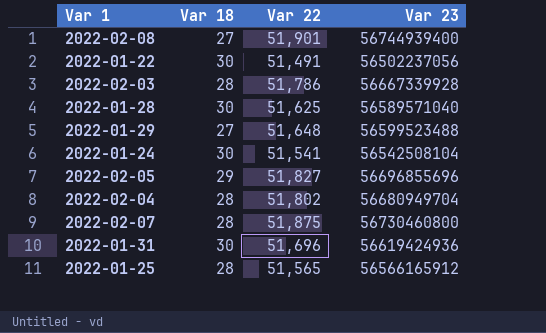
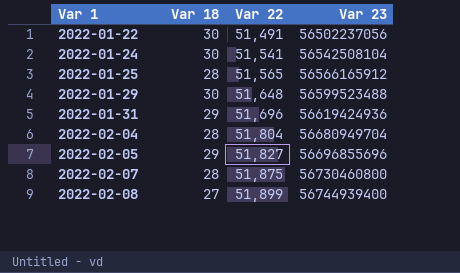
row order: none -> Var 1 ascending
row 2022-02-03: 28 | 51,786 | 56667339928 -> none
row 2022-01-28: 30 | 51,625 | 56589571040 -> none
2022-01-29 | Var 18: 27 -> 30
2022-01-31 | Var 18: 30 -> 29
2022-02-04 | Var 22: 51,802 -> 51,804
2022-02-08 | Var 22: 51,901 -> 51,899

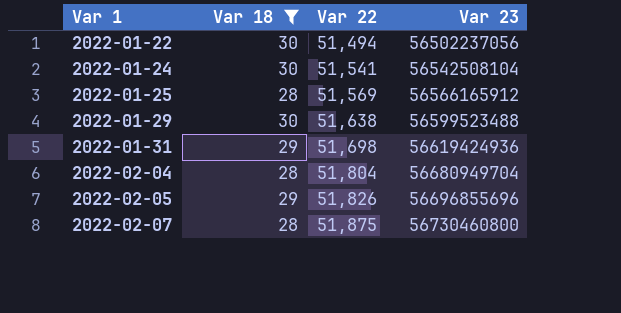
filter: none -> Var 18 != 27
2022-01-22 | Var 22: 51,491 -> 51,494
2022-01-25 | Var 22: 51,565 -> 51,569
2022-01-29 | Var 22: 51,648 -> 51,638
2022-01-31 | Var 22: 51,696 -> 51,698
2022-02-05 | Var 22: 51,827 -> 51,826

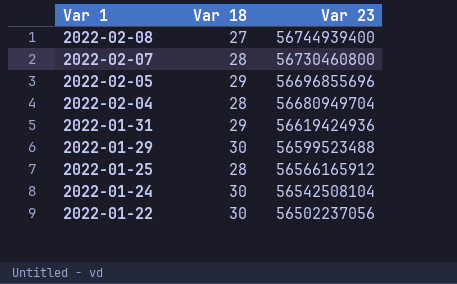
filter: Var 18 != 27 -> none
row order: Var 1 ascending -> Var 1 descending
column Var 22 | position: 3 -> none

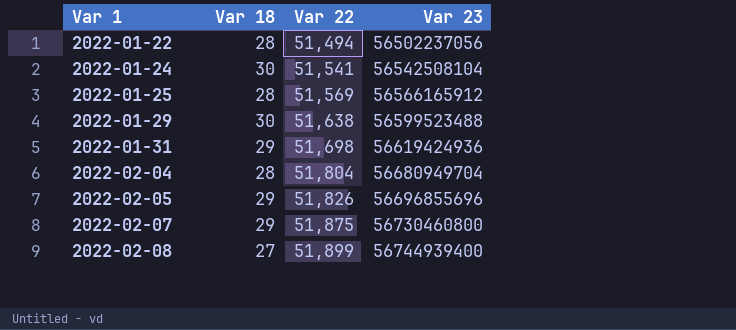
row order: Var 1 descending -> Var 1 ascending
column Var 22 | position: none -> 3
2022-01-22 | Var 18: 30 -> 28
2022-02-07 | Var 18: 28 -> 29

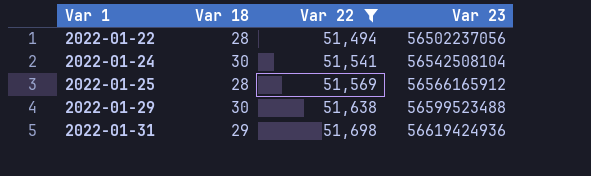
filter: none -> Var 22 <= 51,698

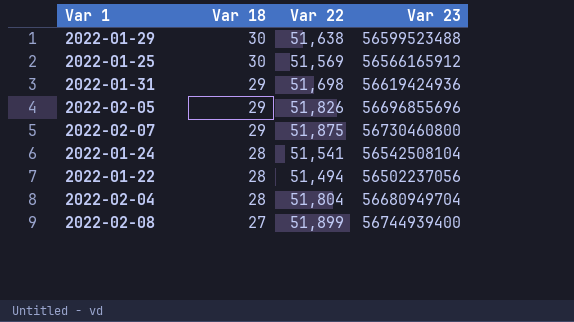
filter: Var 22 <= 51,698 -> none
row order: Var 1 ascending -> Var 18 descending
2022-01-25 | Var 18: 28 -> 30
2022-01-24 | Var 18: 30 -> 28

